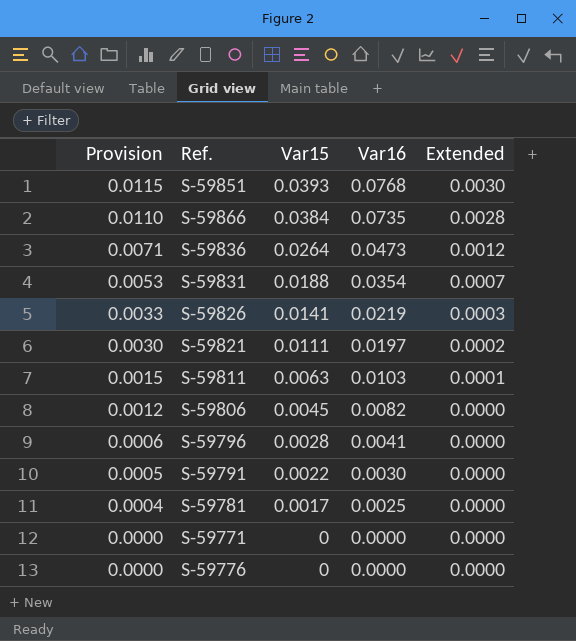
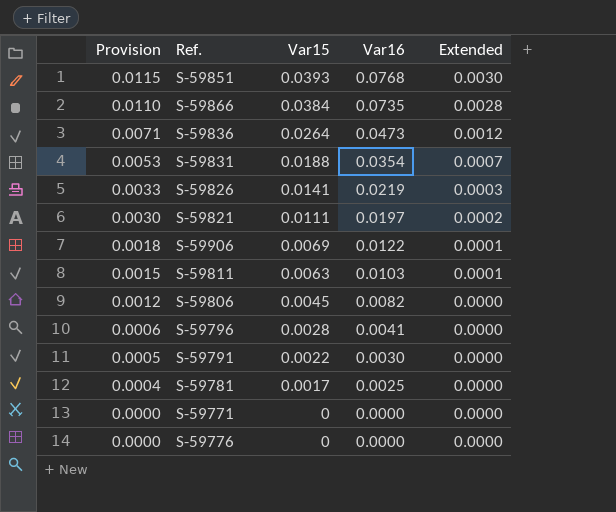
row S-59906: none -> 0.0018 | 0.0069 | 0.0122 | 0.0001

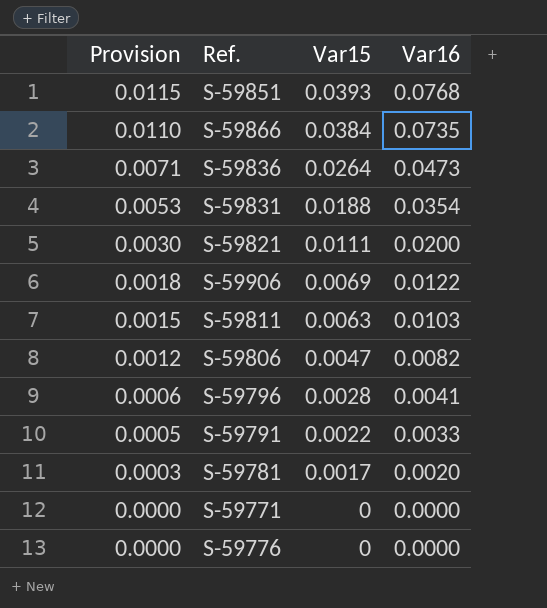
column Extended | formula: [Var15] * [Var16] -> none
row S-59826: 0.0033 | 0.0141 | 0.0219 | 0.0003 -> none
S-59821 | Var16: 0.0197 -> 0.0200
S-59806 | Var15: 0.0045 -> 0.0047
S-59791 | Var16: 0.0030 -> 0.0033
S-59781 | Provision: 0.0004 -> 0.0003
S-59781 | Var16: 0.0025 -> 0.0020

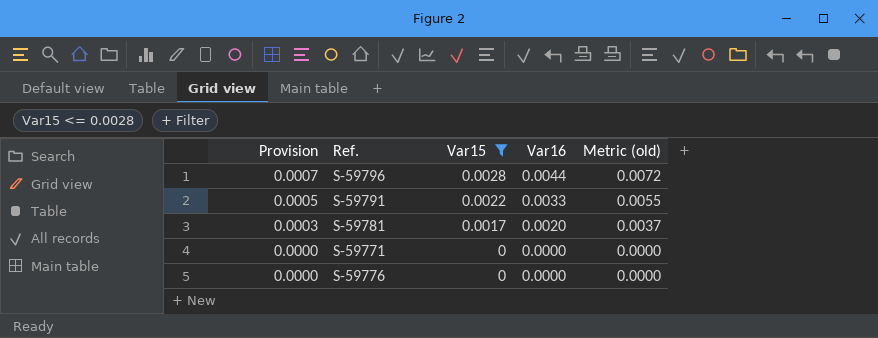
filter: none -> Var15 <= 0.0028
column Metric (old) | formula: none -> [Var15] + [Var16]
S-59796 | Provision: 0.0006 -> 0.0007
S-59796 | Var16: 0.0041 -> 0.0044

